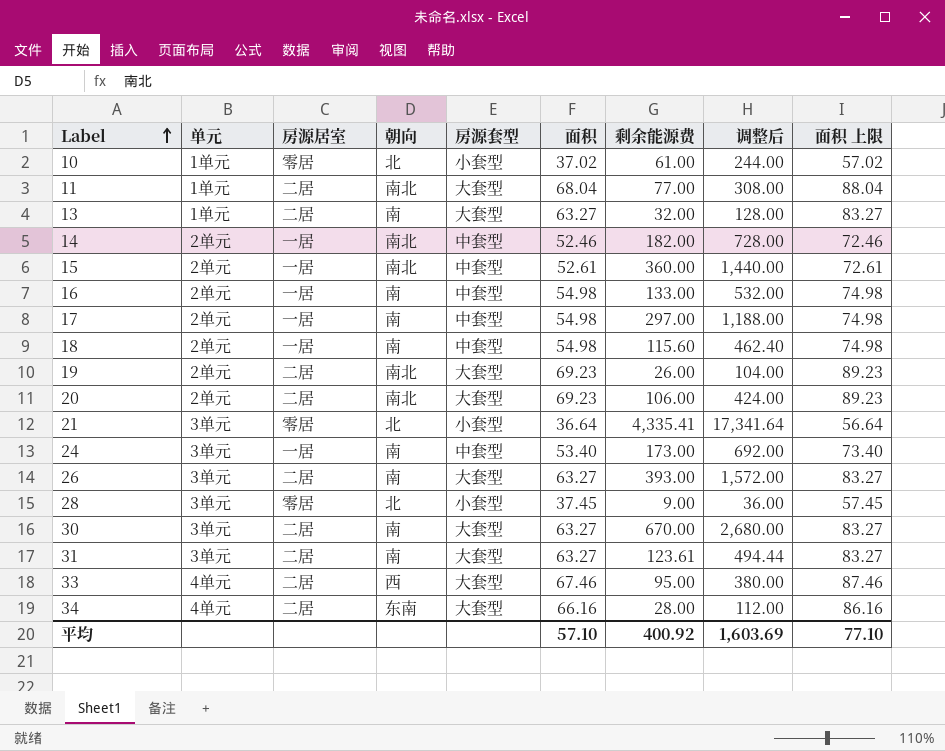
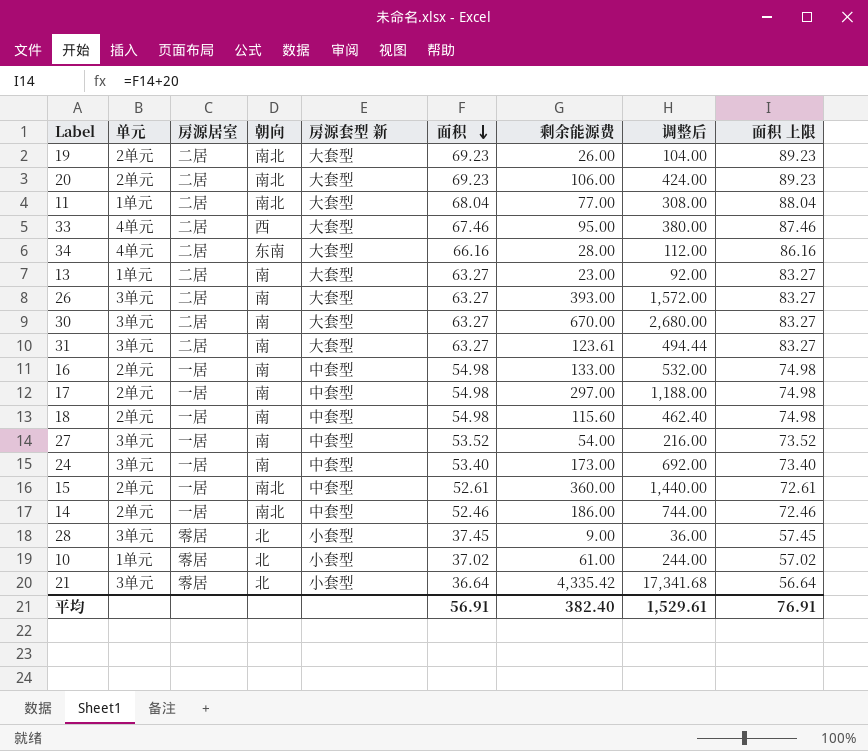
row order: Label ascending -> 面积 descending
column name: 房源套型 -> 房源套型 新
13 | 剩余能源费: 32.00 -> 23.00
13 | 调整后: 128.00 -> 92.00
row 27: none -> 3单元 | 一居 | 南 | 中套型 | 53.52 | 54.00 | 216.00 | 73.52
14 | 剩余能源费: 182.00 -> 186.00
14 | 调整后: 728.00 -> 744.00
21 | 剩余能源费: 4,335.41 -> 4,335.42
21 | 调整后: 17,341.64 -> 17,341.68
平均 | 面积: 57.10 -> 56.91
平均 | 剩余能源费: 400.92 -> 382.40
平均 | 调整后: 1,603.69 -> 1,529.61
平均 | 面积 上限: 77.10 -> 76.91

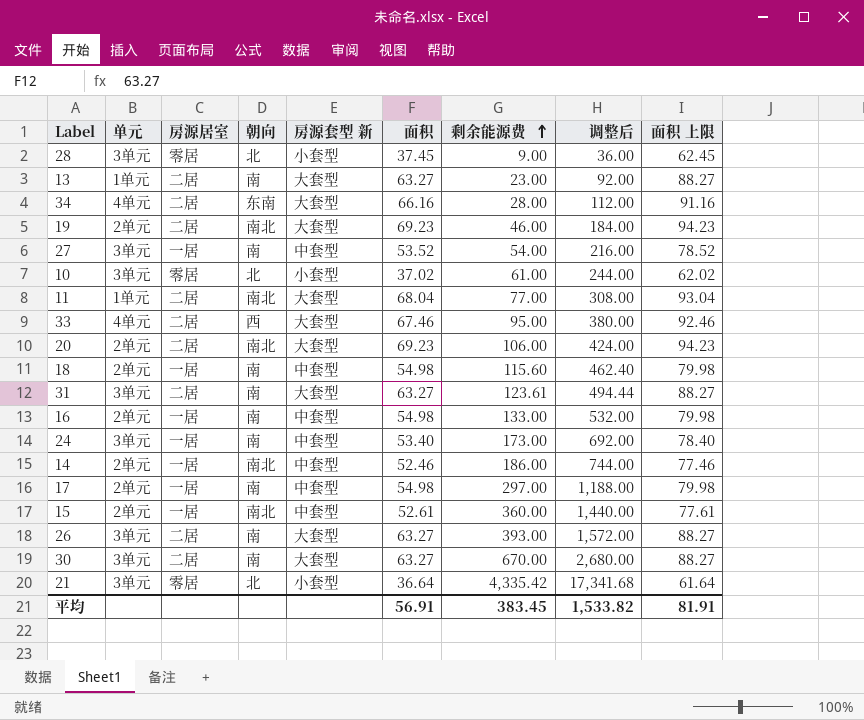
row order: 面积 descending -> 剩余能源费 ascending
column 面积 上限 | formula: [面积] + 20 -> [面积] + 25
19 | 剩余能源费: 26.00 -> 46.00
19 | 调整后: 104.00 -> 184.00
10 | 单元: 1单元 -> 3单元
平均 | 剩余能源费: 382.40 -> 383.45
平均 | 调整后: 1,529.61 -> 1,533.82
平均 | 面积 上限: 76.91 -> 81.91

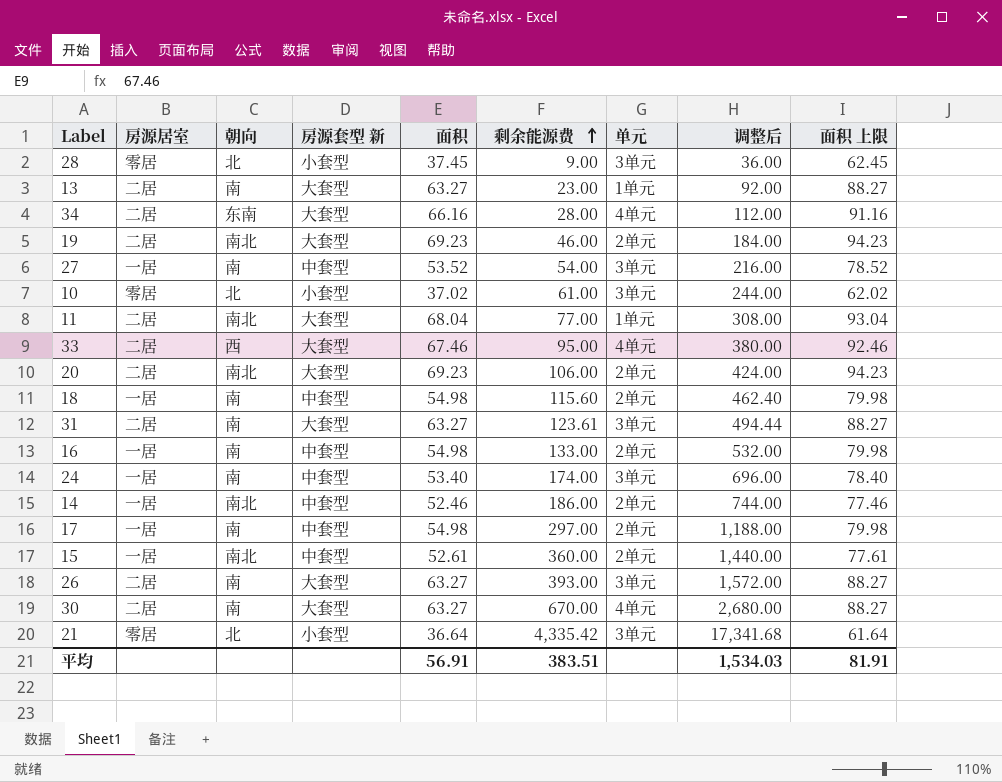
column 单元 | position: 2 -> 7
24 | 剩余能源费: 173.00 -> 174.00
24 | 调整后: 692.00 -> 696.00
30 | 单元: 3单元 -> 4单元
平均 | 剩余能源费: 383.45 -> 383.51
平均 | 调整后: 1,533.82 -> 1,534.03

